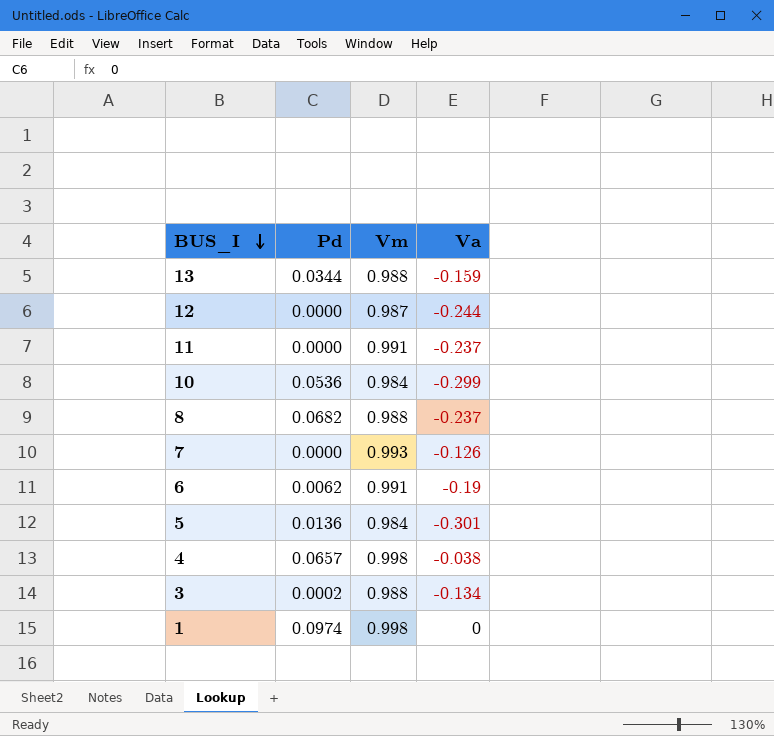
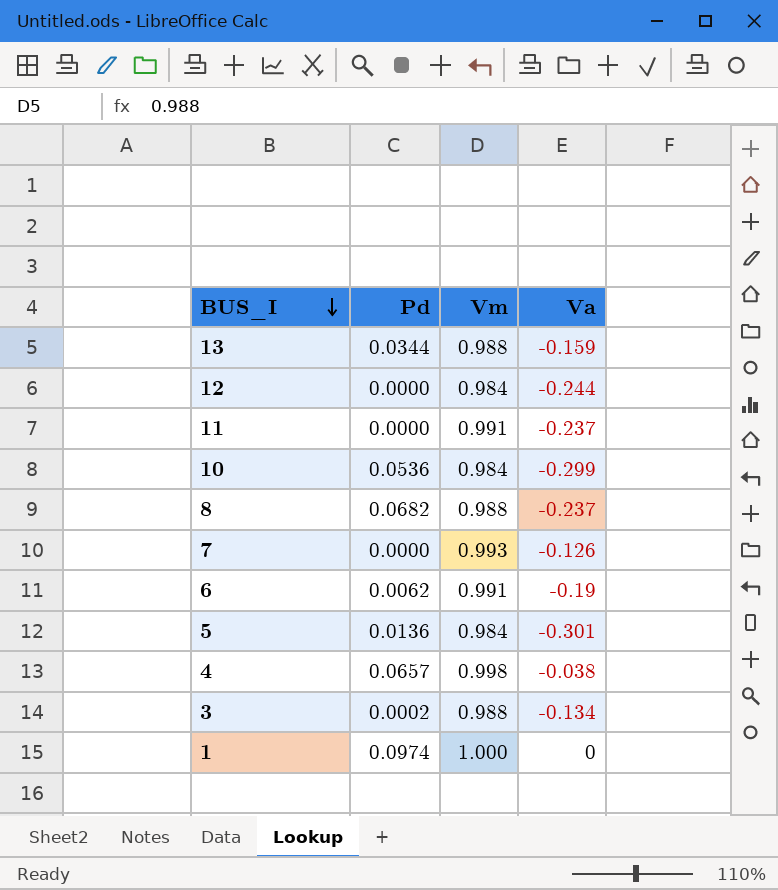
12 | Vm: 0.987 -> 0.984
1 | Vm: 0.998 -> 1.000

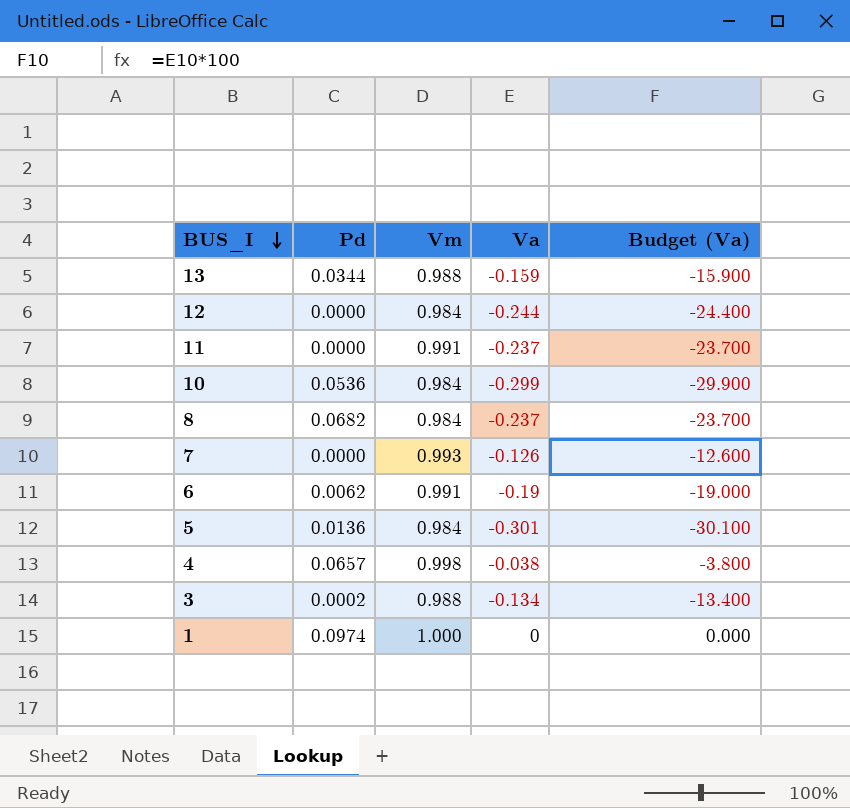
column Budget (Va) | formula: none -> [Va] * 100
8 | Vm: 0.988 -> 0.984

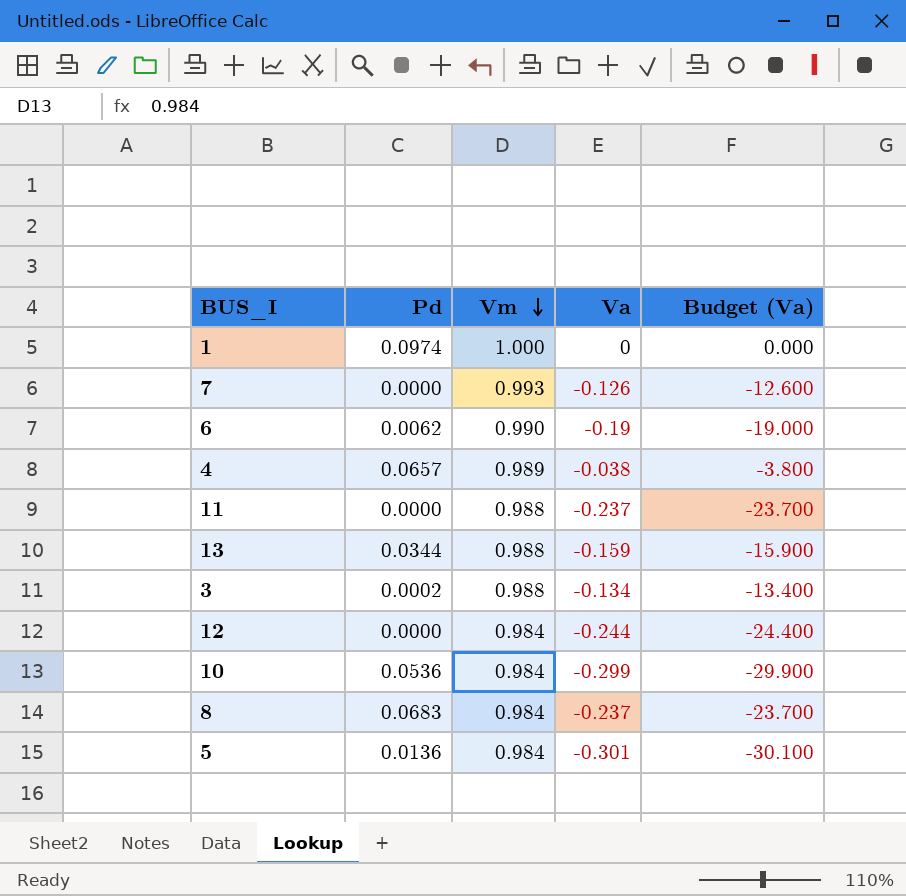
row order: BUS_I descending -> Vm descending
6 | Vm: 0.991 -> 0.990
4 | Vm: 0.998 -> 0.989
11 | Vm: 0.991 -> 0.988
8 | Pd: 0.0682 -> 0.0683

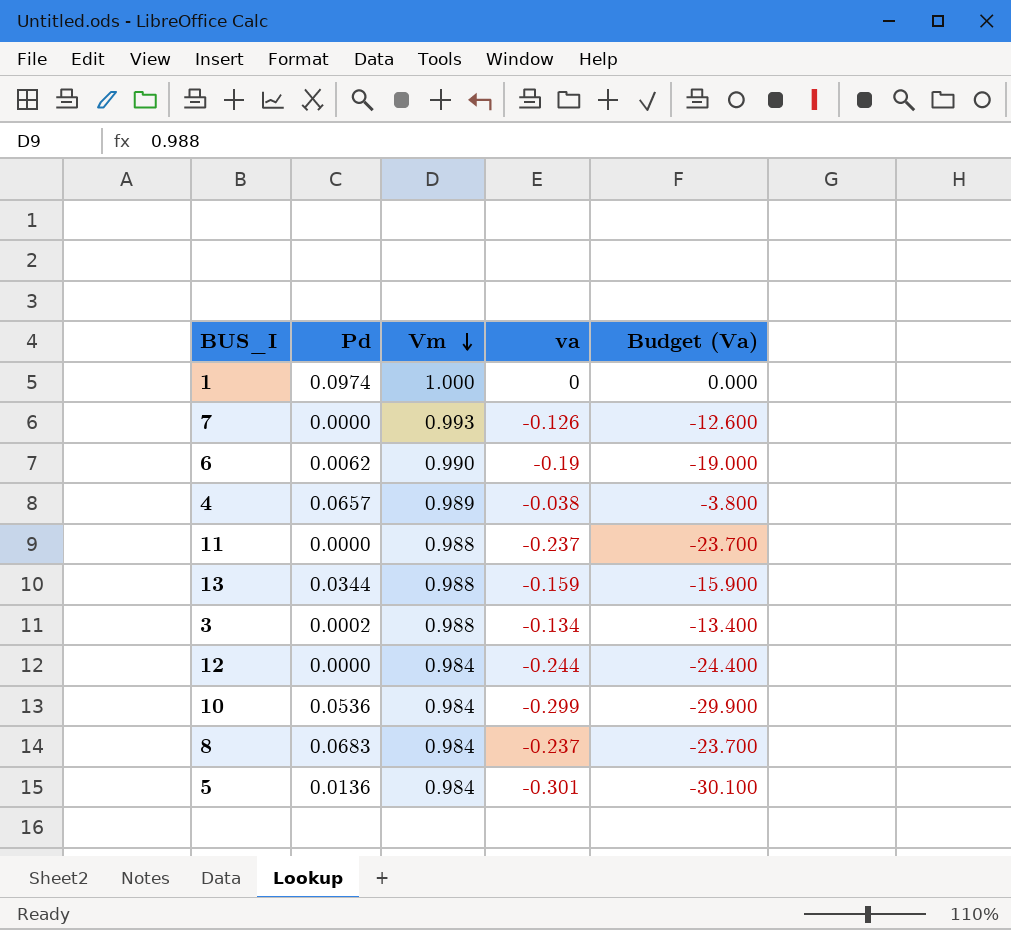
column name: Va -> va

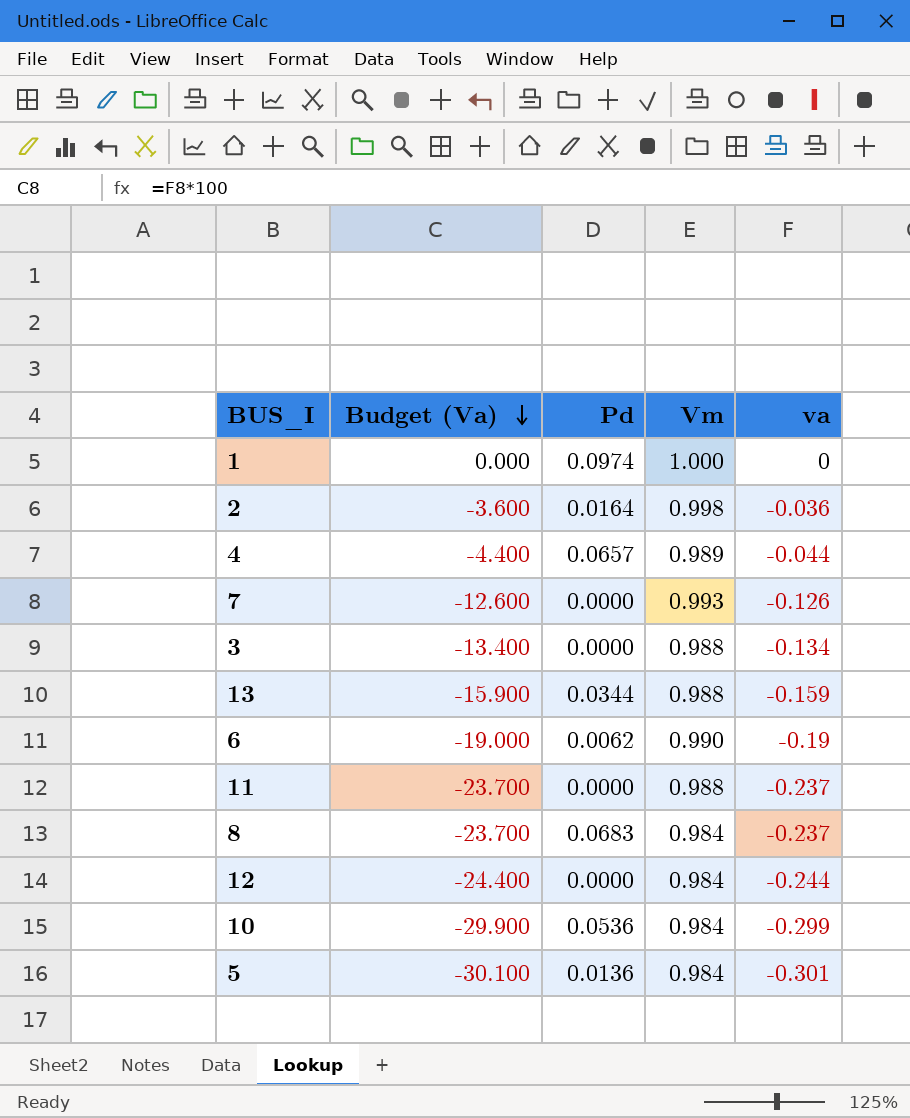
row order: Vm descending -> Budget (Va) descending
column Budget (Va) | position: 5 -> 2
row 2: none -> -3.600 | 0.0164 | 0.998 | -0.036
4 | Budget (Va): -3.800 -> -4.400
4 | va: -0.038 -> -0.044
3 | Pd: 0.0002 -> 0.0000

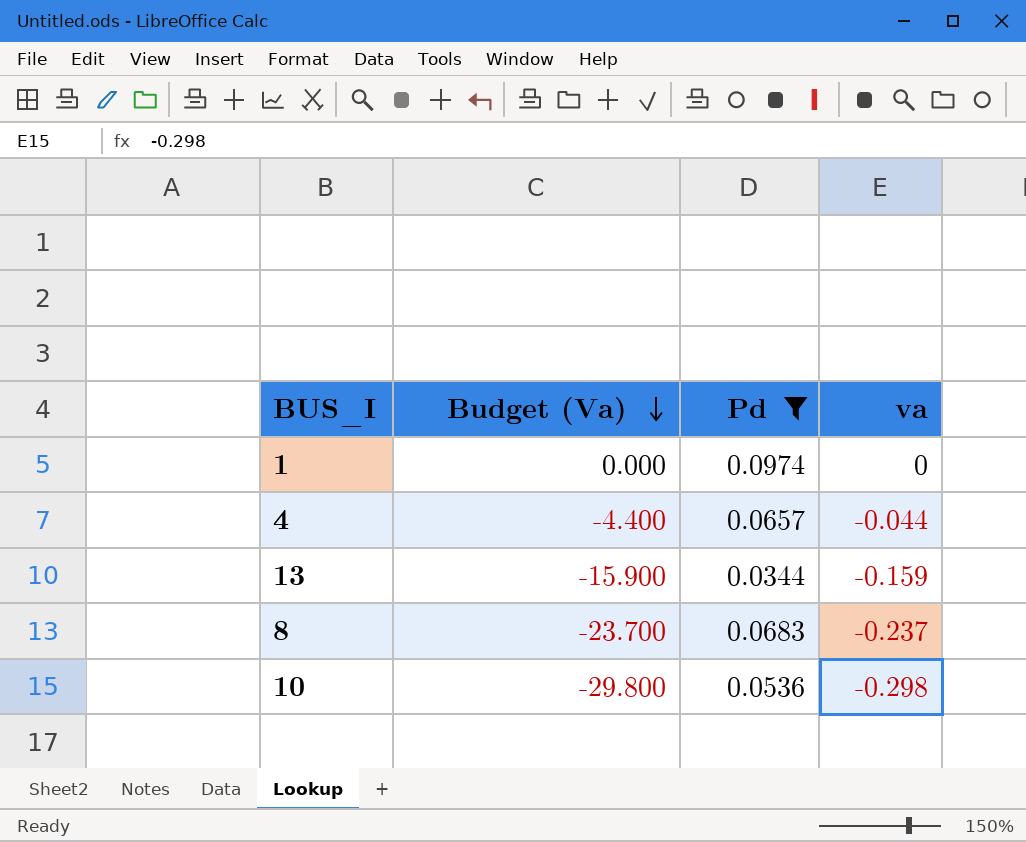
filter: none -> Pd >= 0.0344
column Vm | position: 4 -> none
10 | Budget (Va): -29.900 -> -29.800
10 | va: -0.299 -> -0.298

